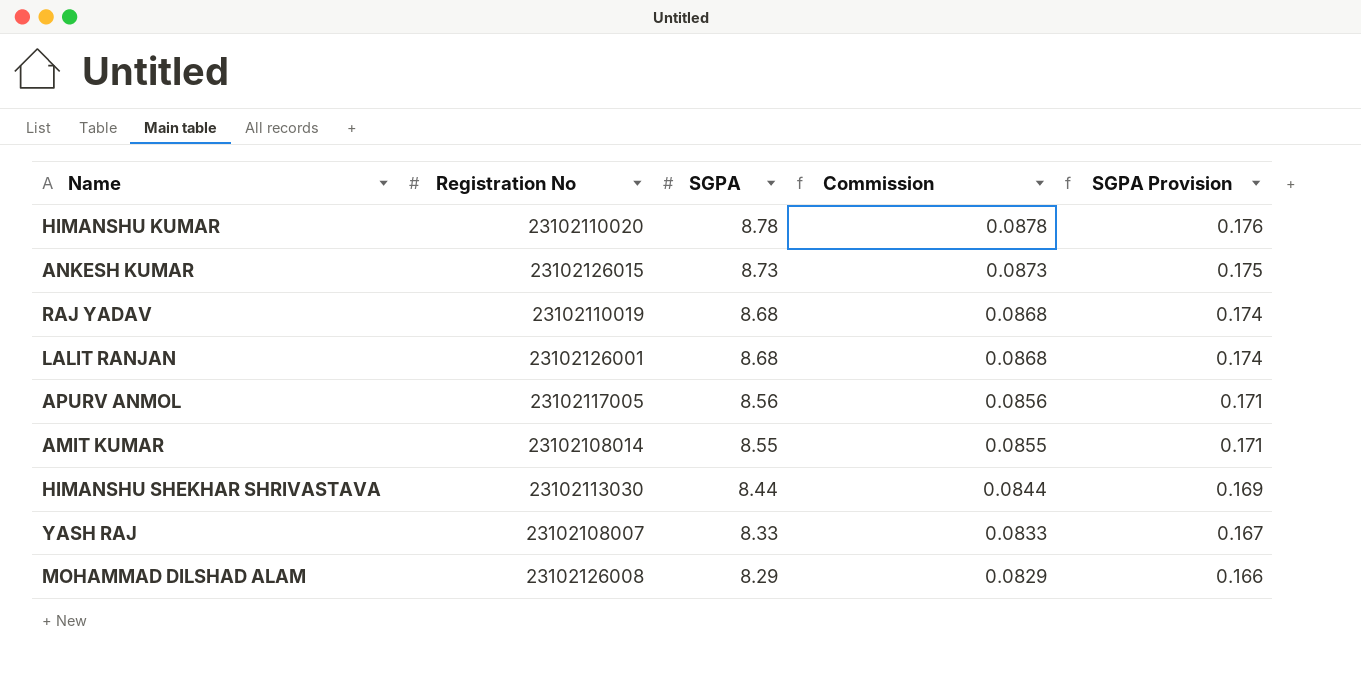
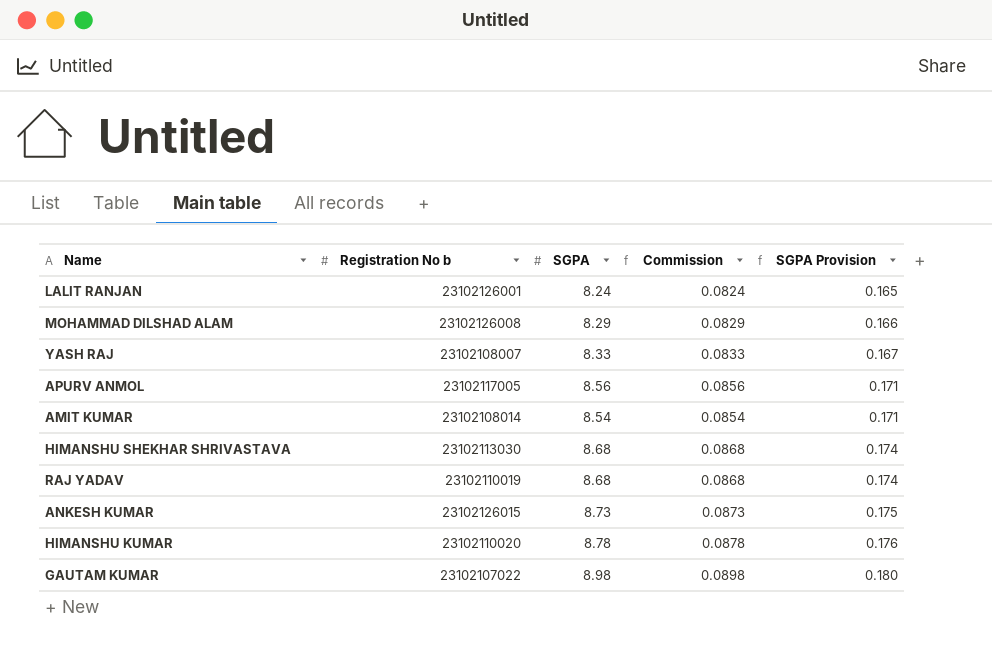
row order: SGPA descending -> SGPA Provision ascending
column name: Registration No -> Registration No b
LALIT RANJAN | SGPA: 8.68 -> 8.24
LALIT RANJAN | Commission: 0.0868 -> 0.0824
LALIT RANJAN | SGPA Provision: 0.174 -> 0.165
AMIT KUMAR | SGPA: 8.55 -> 8.54
AMIT KUMAR | Commission: 0.0855 -> 0.0854
HIMANSHU SHEKHAR SHRIVASTAVA | SGPA: 8.44 -> 8.68
HIMANSHU SHEKHAR SHRIVASTAVA | Commission: 0.0844 -> 0.0868
HIMANSHU SHEKHAR SHRIVASTAVA | SGPA Provision: 0.169 -> 0.174
row GAUTAM KUMAR: none -> 23102107022 | 8.98 | 0.0898 | 0.180

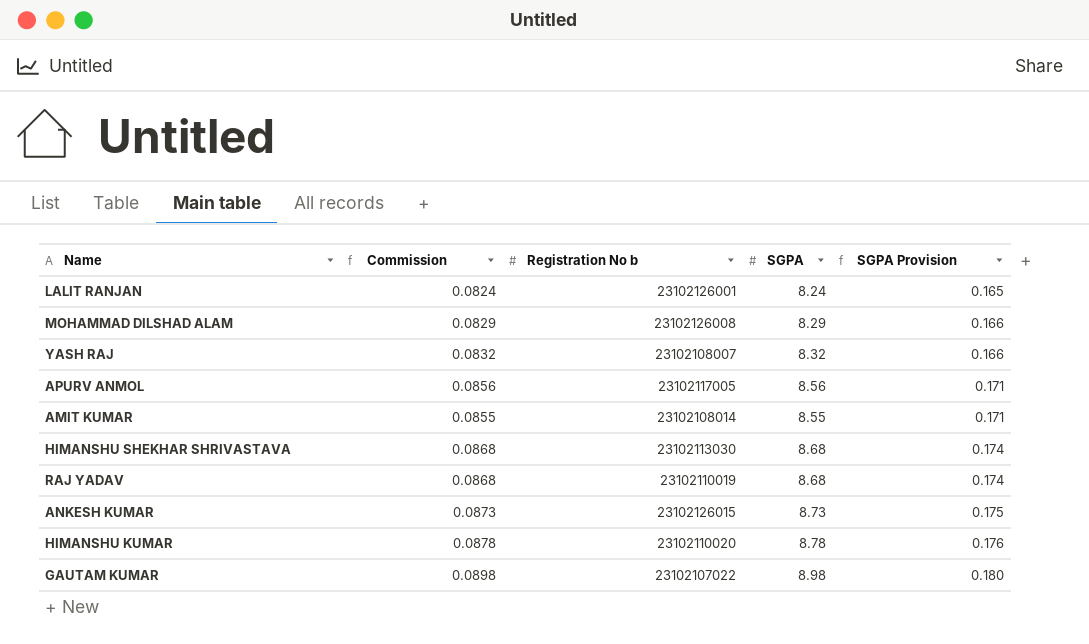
column Commission | position: 4 -> 2
YASH RAJ | Commission: 0.0833 -> 0.0832
YASH RAJ | SGPA: 8.33 -> 8.32
YASH RAJ | SGPA Provision: 0.167 -> 0.166
AMIT KUMAR | Commission: 0.0854 -> 0.0855
AMIT KUMAR | SGPA: 8.54 -> 8.55

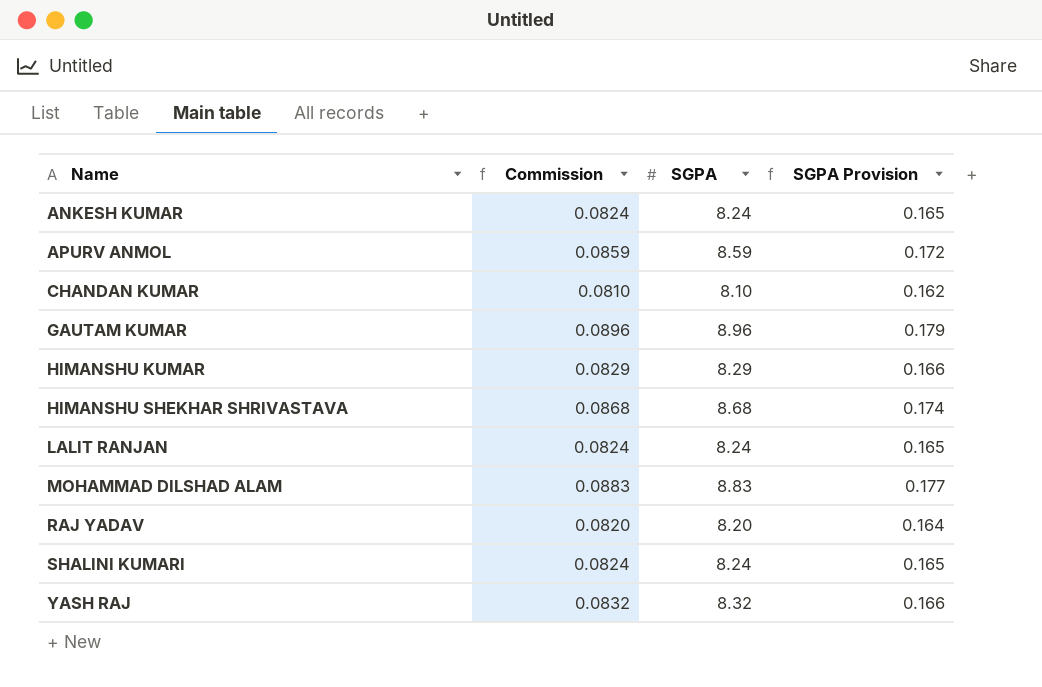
row order: SGPA Provision ascending -> Name ascending
column Registration No b | position: 3 -> none
row AMIT KUMAR: 0.0855 | 23102108014 | 8.55 | 0.171 -> none
ANKESH KUMAR | Commission: 0.0873 -> 0.0824
ANKESH KUMAR | SGPA: 8.73 -> 8.24
ANKESH KUMAR | SGPA Provision: 0.175 -> 0.165
APURV ANMOL | Commission: 0.0856 -> 0.0859
APURV ANMOL | SGPA: 8.56 -> 8.59
APURV ANMOL | SGPA Provision: 0.171 -> 0.172
row CHANDAN KUMAR: none -> 0.0810 | 8.10 | 0.162
GAUTAM KUMAR | Commission: 0.0898 -> 0.0896
GAUTAM KUMAR | SGPA: 8.98 -> 8.96
GAUTAM KUMAR | SGPA Provision: 0.180 -> 0.179
HIMANSHU KUMAR | Commission: 0.0878 -> 0.0829
HIMANSHU KUMAR | SGPA: 8.78 -> 8.29
HIMANSHU KUMAR | SGPA Provision: 0.176 -> 0.166
MOHAMMAD DILSHAD ALAM | Commission: 0.0829 -> 0.0883
MOHAMMAD DILSHAD ALAM | SGPA: 8.29 -> 8.83
MOHAMMAD DILSHAD ALAM | SGPA Provision: 0.166 -> 0.177
RAJ YADAV | Commission: 0.0868 -> 0.0820
RAJ YADAV | SGPA: 8.68 -> 8.20
RAJ YADAV | SGPA Provision: 0.174 -> 0.164
row SHALINI KUMARI: none -> 0.0824 | 8.24 | 0.165

